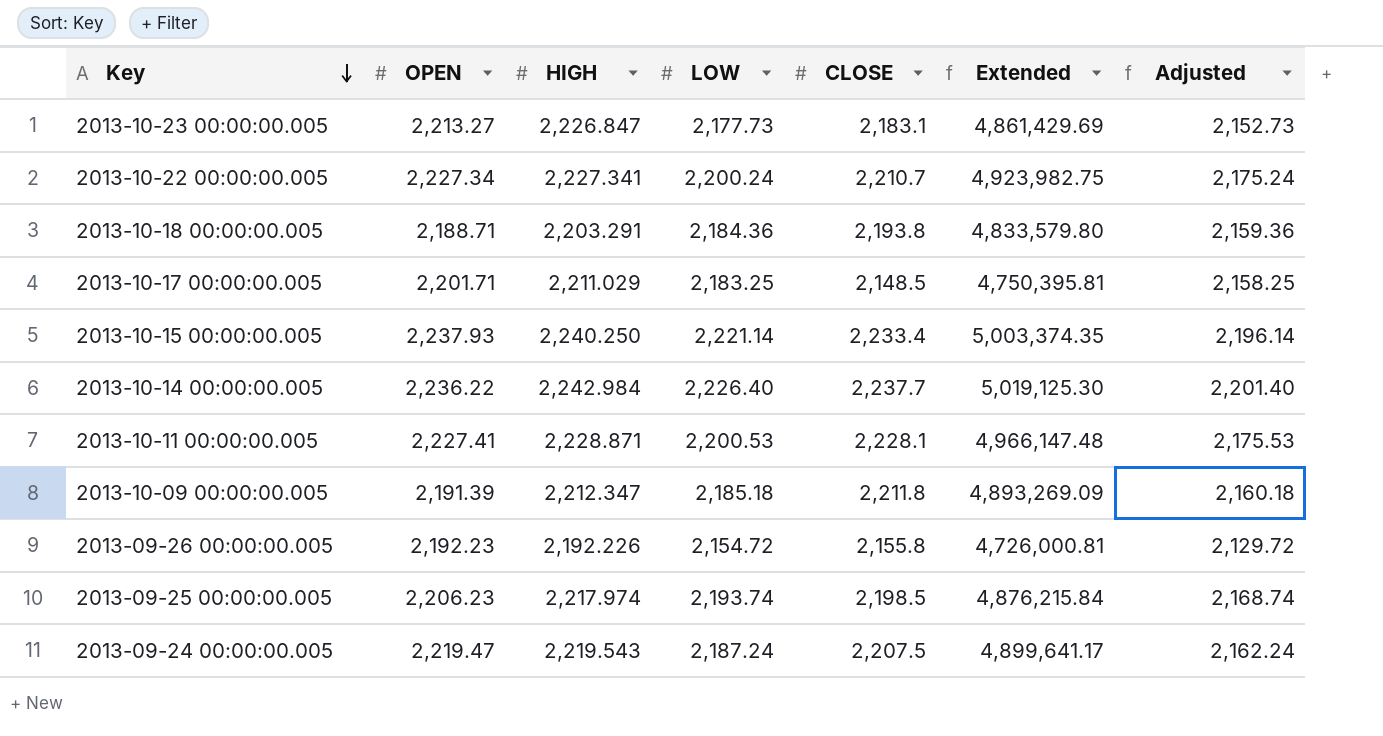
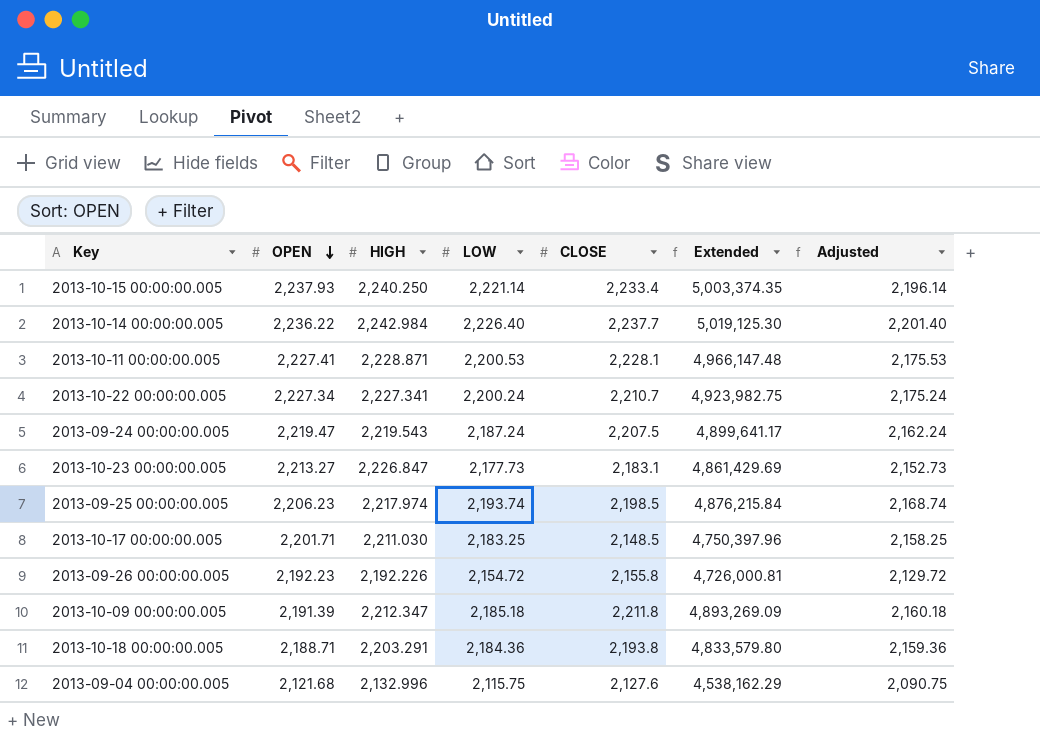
row order: Key descending -> OPEN descending
2013-10-17 00:00:00.005 | HIGH: 2,211.029 -> 2,211.030
2013-10-17 00:00:00.005 | Extended: 4,750,395.81 -> 4,750,397.96
row 2013-09-04 00:00:00.005: none -> 2,121.68 | 2,132.996 | 2,115.75 | 2,127.6 | 4,538,162.29 | 2,090.75

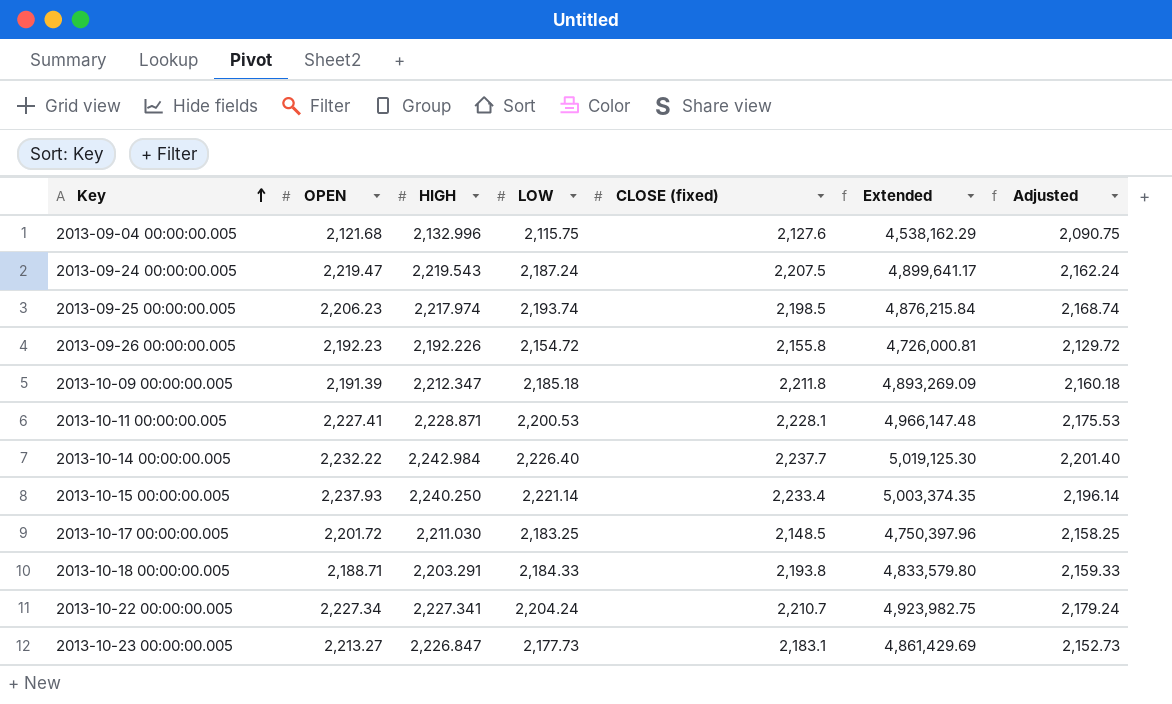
row order: OPEN descending -> Key ascending
column name: CLOSE -> CLOSE (fixed)
2013-10-14 00:00:00.005 | OPEN: 2,236.22 -> 2,232.22
2013-10-17 00:00:00.005 | OPEN: 2,201.71 -> 2,201.72
2013-10-18 00:00:00.005 | LOW: 2,184.36 -> 2,184.33
2013-10-18 00:00:00.005 | Adjusted: 2,159.36 -> 2,159.33
2013-10-22 00:00:00.005 | LOW: 2,200.24 -> 2,204.24
2013-10-22 00:00:00.005 | Adjusted: 2,175.24 -> 2,179.24

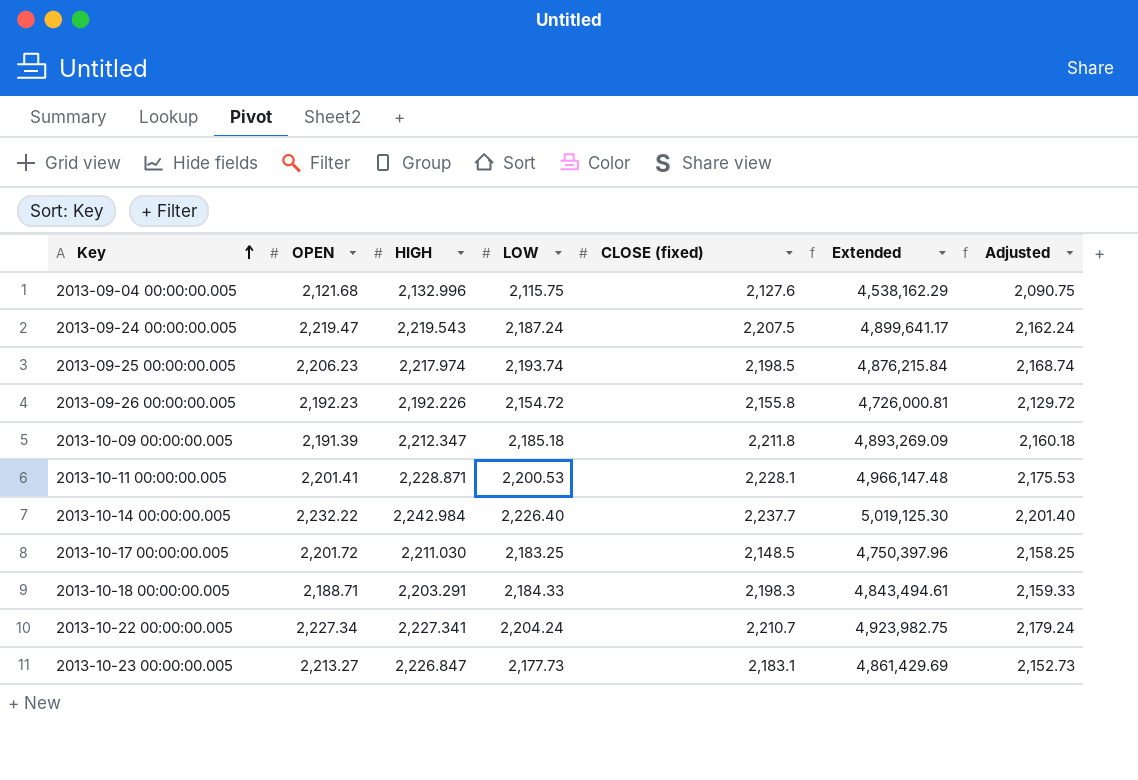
row 2013-10-15 00:00:00.005: 2,237.93 | 2,240.250 | 2,221.14 | 2,233.4 | 5,003,374.35 | 2,196.14 -> none
2013-10-11 00:00:00.005 | OPEN: 2,227.41 -> 2,201.41
2013-10-18 00:00:00.005 | CLOSE (fixed): 2,193.8 -> 2,198.3
2013-10-18 00:00:00.005 | Extended: 4,833,579.80 -> 4,843,494.61

